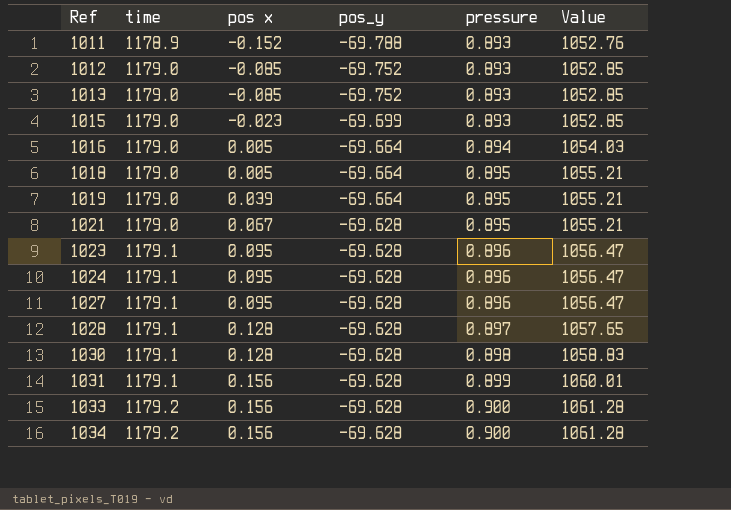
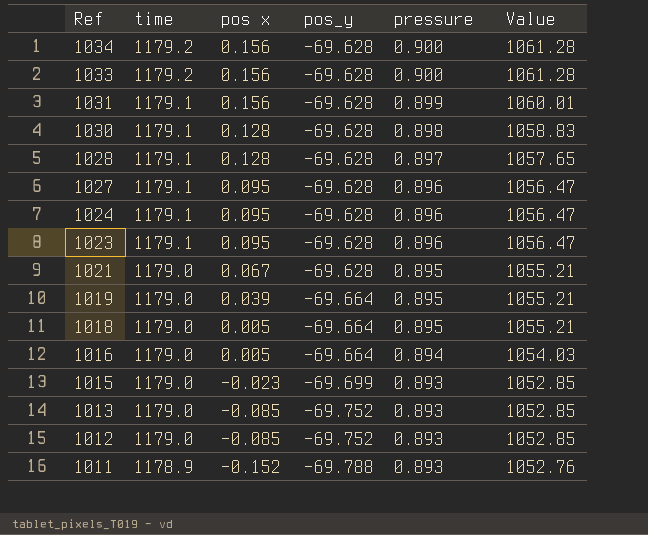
row order: Ref ascending -> Ref descending

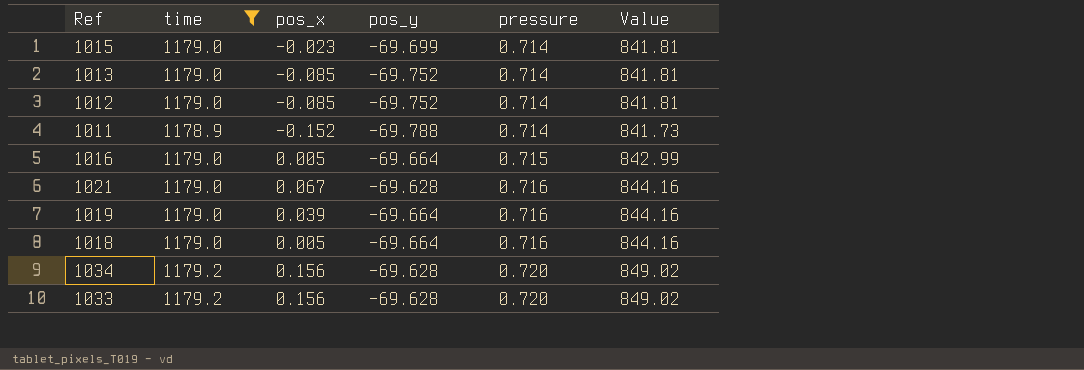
filter: none -> time != 1179.1
row order: Ref descending -> pressure ascending
column name: pos x -> pos_x
1015 | pressure: 0.893 -> 0.714
1015 | Value: 1052.85 -> 841.81
1013 | pressure: 0.893 -> 0.714
1013 | Value: 1052.85 -> 841.81
1012 | pressure: 0.893 -> 0.714
1012 | Value: 1052.85 -> 841.81
1011 | pressure: 0.893 -> 0.714
1011 | Value: 1052.76 -> 841.73
1016 | pressure: 0.894 -> 0.715
1016 | Value: 1054.03 -> 842.99
1021 | pressure: 0.895 -> 0.716
1021 | Value: 1055.21 -> 844.16
1019 | pressure: 0.895 -> 0.716
1019 | Value: 1055.21 -> 844.16
1018 | pressure: 0.895 -> 0.716
1018 | Value: 1055.21 -> 844.16
1034 | pressure: 0.900 -> 0.720
1034 | Value: 1061.28 -> 849.02
1033 | pressure: 0.900 -> 0.720
1033 | Value: 1061.28 -> 849.02

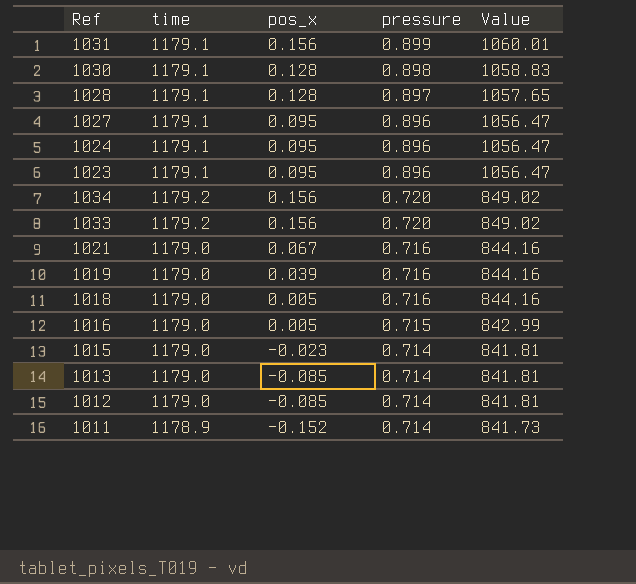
filter: time != 1179.1 -> none
row order: pressure ascending -> pressure descending
column pos_y | position: 4 -> none

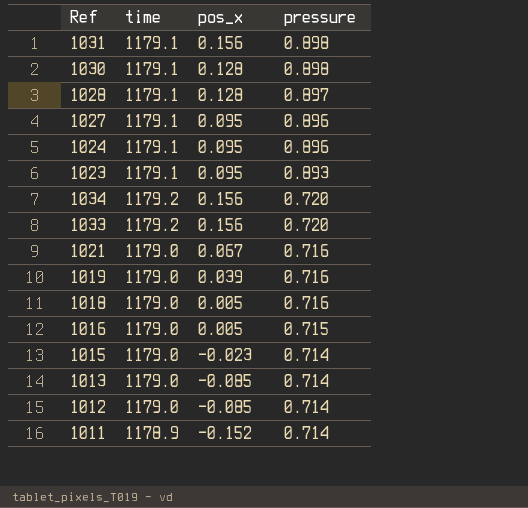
column Value | formula: [time] * [pressure] -> none
1031 | pressure: 0.899 -> 0.898
1023 | pressure: 0.896 -> 0.893

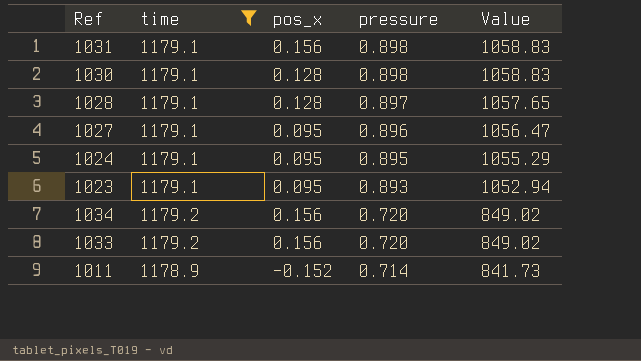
filter: none -> time != 1179.0
column Value | formula: none -> [time] * [pressure]
1024 | pressure: 0.896 -> 0.895

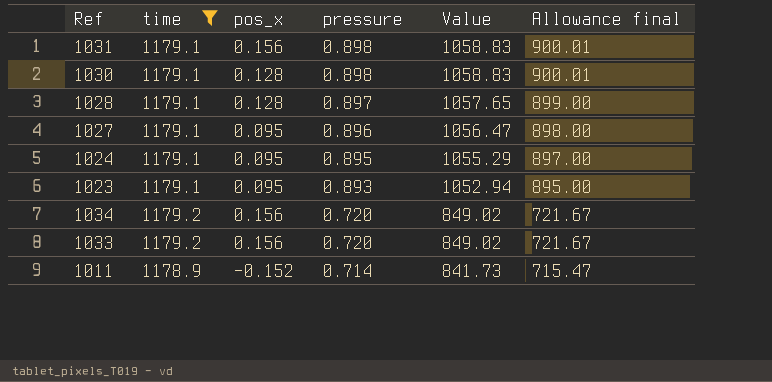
column Allowance final | formula: none -> [Value] * 0.85

